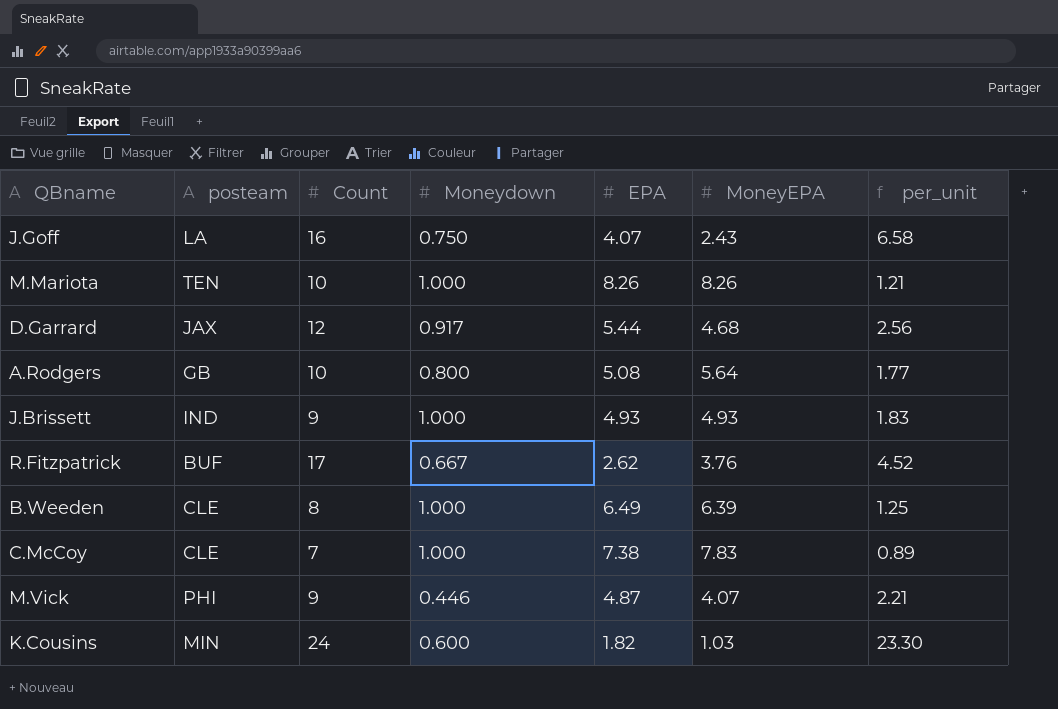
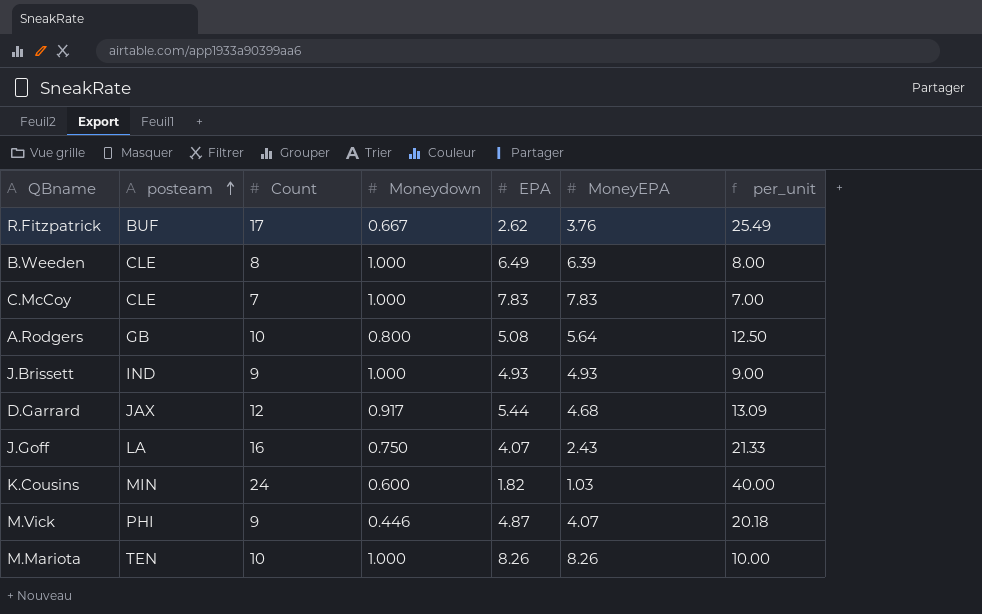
row order: none -> posteam ascending
column per_unit | formula: [Count] / [MoneyEPA] -> [Count] / [Moneydown]
C.McCoy | EPA: 7.38 -> 7.83

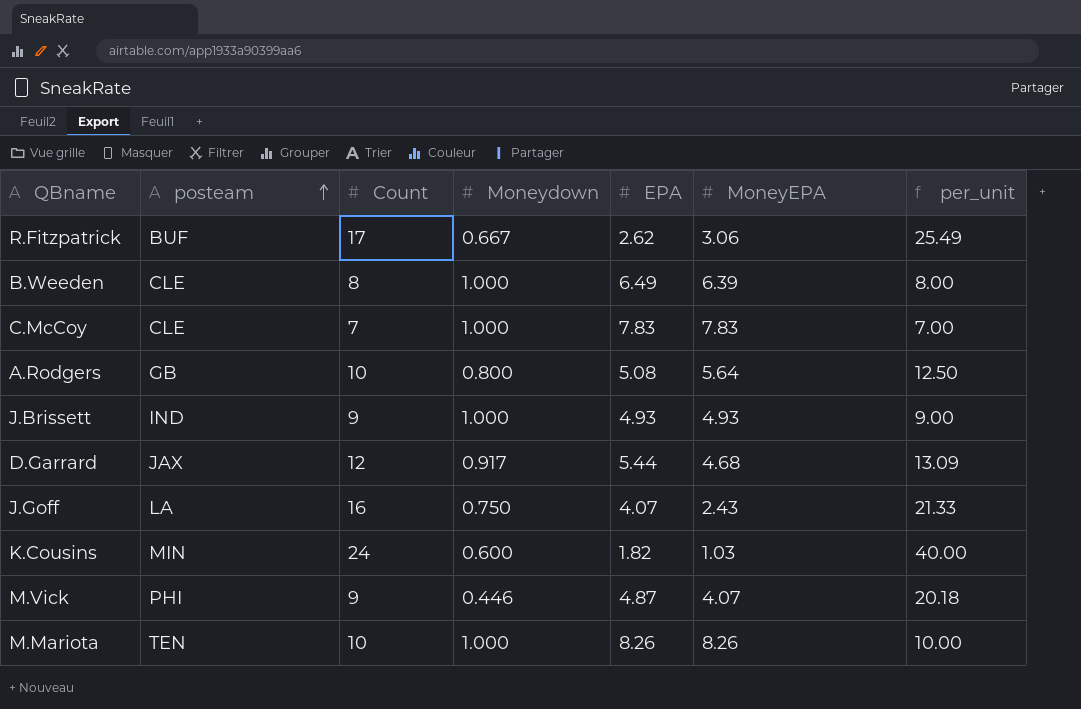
R.Fitzpatrick | MoneyEPA: 3.76 -> 3.06

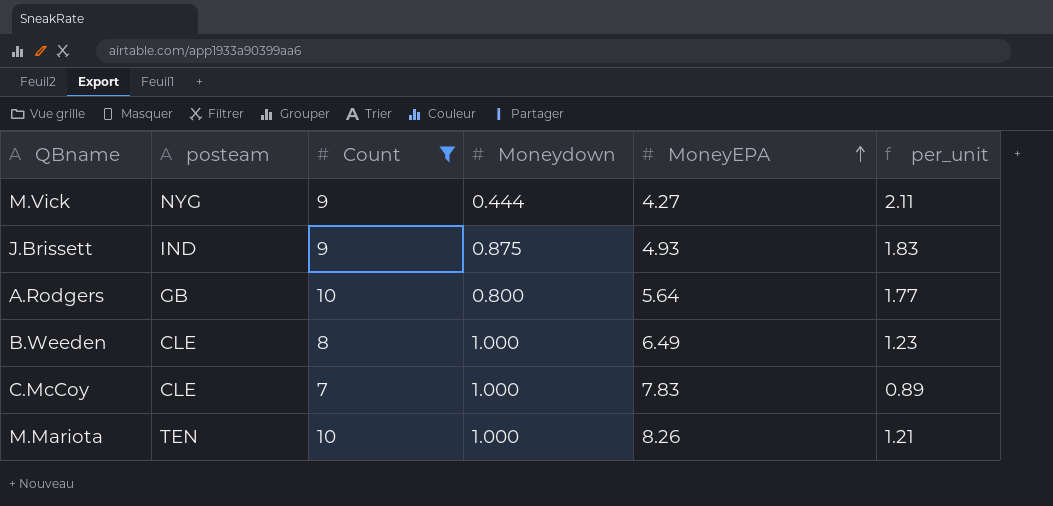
filter: none -> Count <= 10
row order: posteam ascending -> MoneyEPA ascending
column EPA | position: 5 -> none
column per_unit | formula: [Count] / [Moneydown] -> [Count] / [MoneyEPA]
M.Vick | posteam: PHI -> NYG
M.Vick | Moneydown: 0.446 -> 0.444
M.Vick | MoneyEPA: 4.07 -> 4.27
J.Brissett | Moneydown: 1.000 -> 0.875
B.Weeden | MoneyEPA: 6.39 -> 6.49

